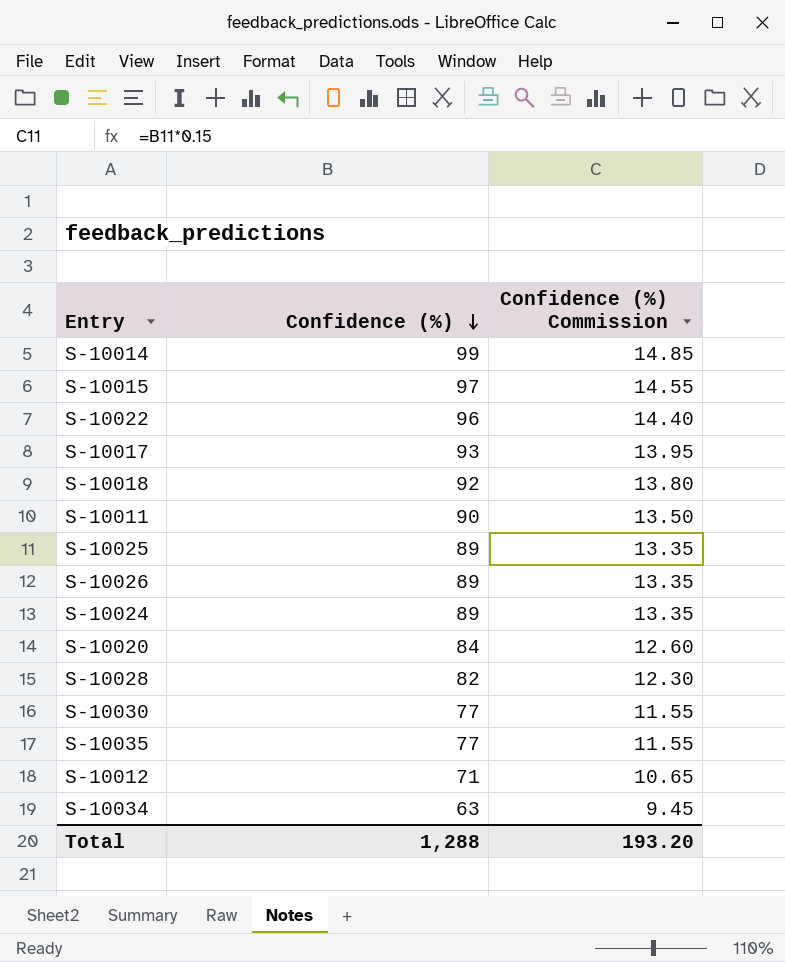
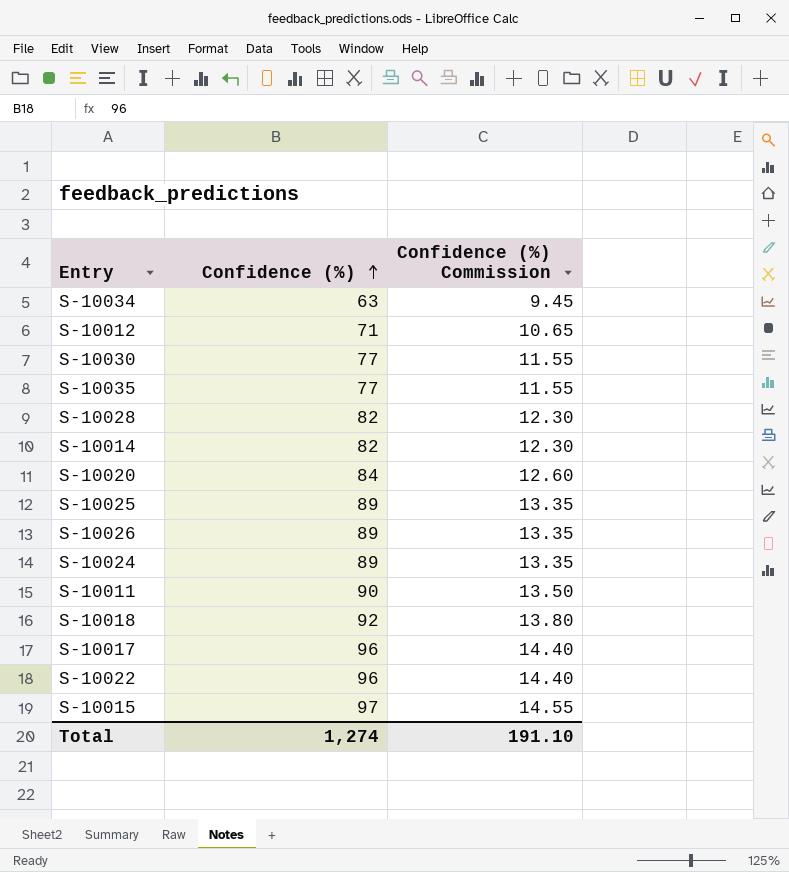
row order: Confidence (%) descending -> Confidence (%) ascending
S-10014 | Confidence (%): 99 -> 82
S-10014 | Confidence (%) Commission: 14.85 -> 12.30
S-10017 | Confidence (%): 93 -> 96
S-10017 | Confidence (%) Commission: 13.95 -> 14.40
Total | Confidence (%): 1,288 -> 1,274
Total | Confidence (%) Commission: 193.20 -> 191.10

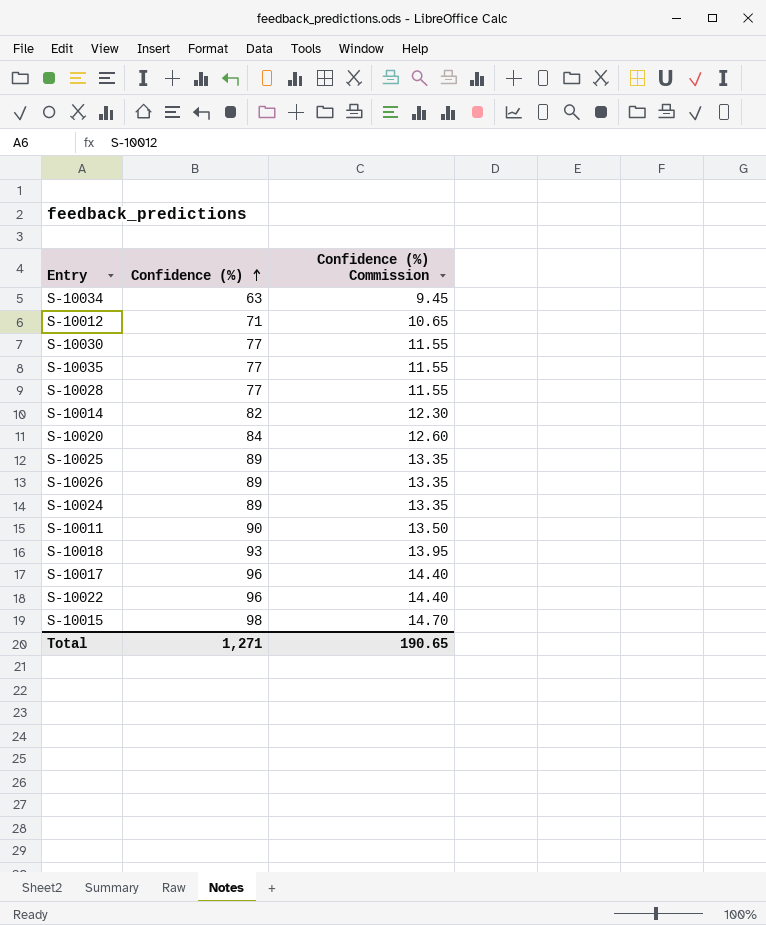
S-10028 | Confidence (%): 82 -> 77
S-10028 | Confidence (%) Commission: 12.30 -> 11.55
S-10018 | Confidence (%): 92 -> 93
S-10018 | Confidence (%) Commission: 13.80 -> 13.95
S-10015 | Confidence (%): 97 -> 98
S-10015 | Confidence (%) Commission: 14.55 -> 14.70
Total | Confidence (%): 1,274 -> 1,271
Total | Confidence (%) Commission: 191.10 -> 190.65

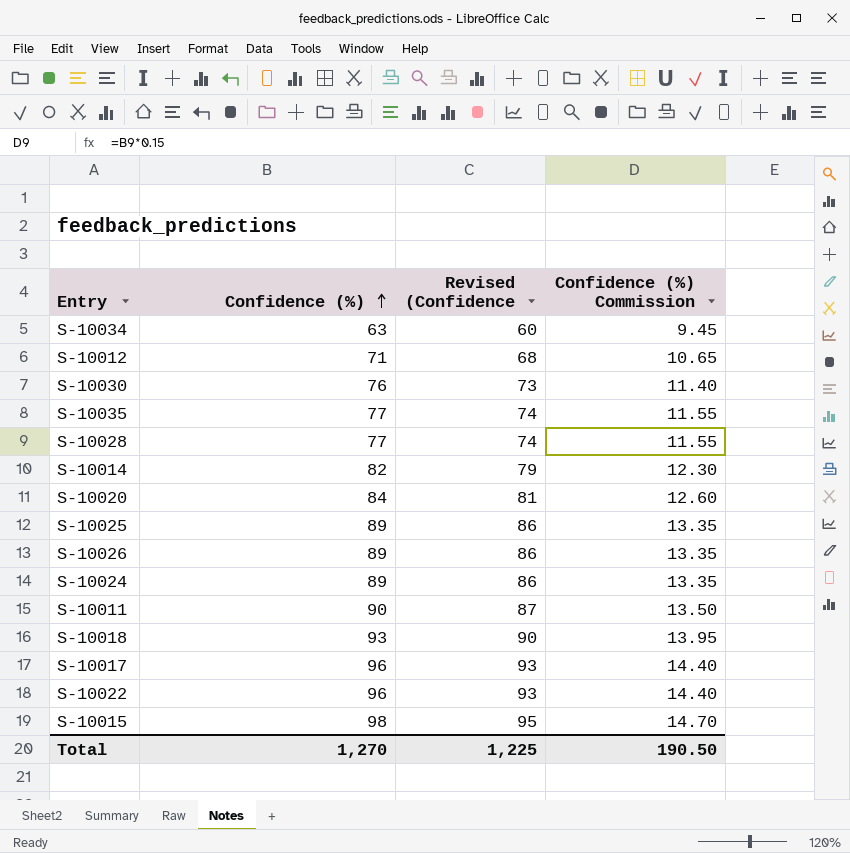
column Revised (Confidence | formula: none -> [Confidence (%)] - 3
S-10030 | Confidence (%): 77 -> 76
S-10030 | Confidence (%) Commission: 11.55 -> 11.40
Total | Confidence (%): 1,271 -> 1,270
Total | Confidence (%) Commission: 190.65 -> 190.50

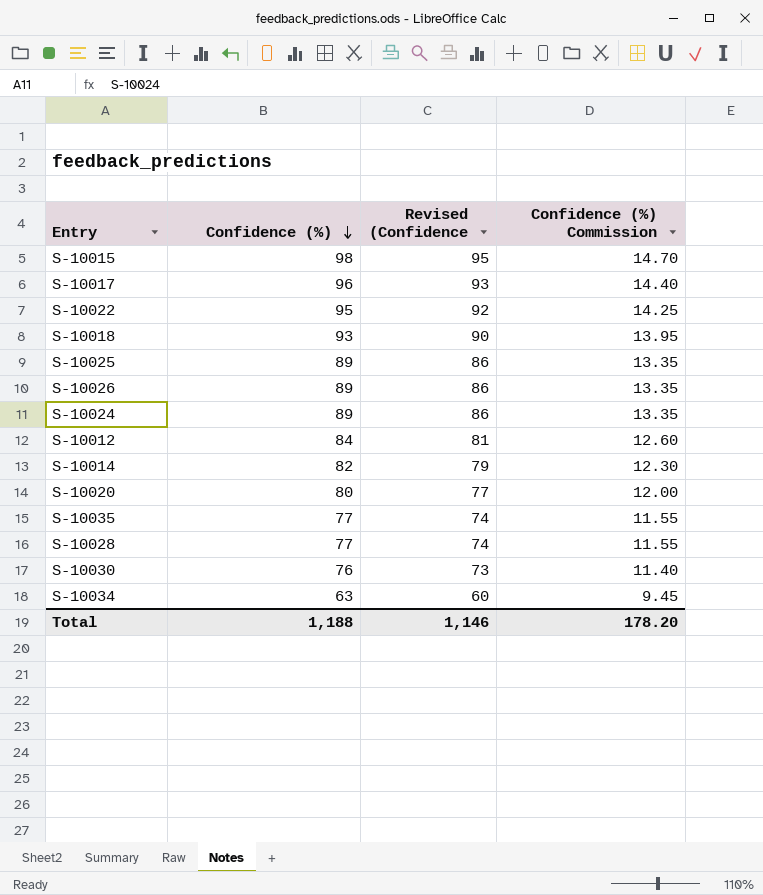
row order: Confidence (%) ascending -> Confidence (%) descending
row S-10011: 90 | 87 | 13.50 -> none
S-10022 | Confidence (%): 96 -> 95
S-10022 | Revised (Confidence: 93 -> 92
S-10022 | Confidence (%) Commission: 14.40 -> 14.25
S-10012 | Confidence (%): 71 -> 84
S-10012 | Revised (Confidence: 68 -> 81
S-10012 | Confidence (%) Commission: 10.65 -> 12.60
S-10020 | Confidence (%): 84 -> 80
S-10020 | Revised (Confidence: 81 -> 77
S-10020 | Confidence (%) Commission: 12.60 -> 12.00
Total | Confidence (%): 1,270 -> 1,188
Total | Revised (Confidence: 1,225 -> 1,146
Total | Confidence (%) Commission: 190.50 -> 178.20

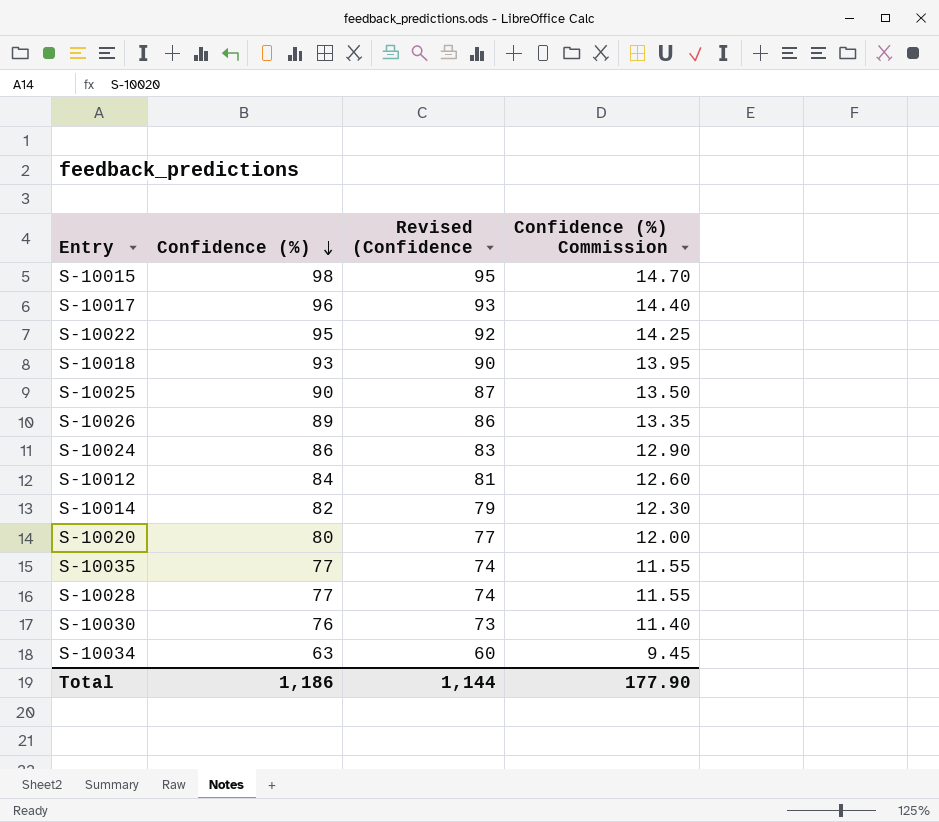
S-10025 | Confidence (%): 89 -> 90
S-10025 | Revised (Confidence: 86 -> 87
S-10025 | Confidence (%) Commission: 13.35 -> 13.50
S-10024 | Confidence (%): 89 -> 86
S-10024 | Revised (Confidence: 86 -> 83
S-10024 | Confidence (%) Commission: 13.35 -> 12.90
Total | Confidence (%): 1,188 -> 1,186
Total | Revised (Confidence: 1,146 -> 1,144
Total | Confidence (%) Commission: 178.20 -> 177.90

